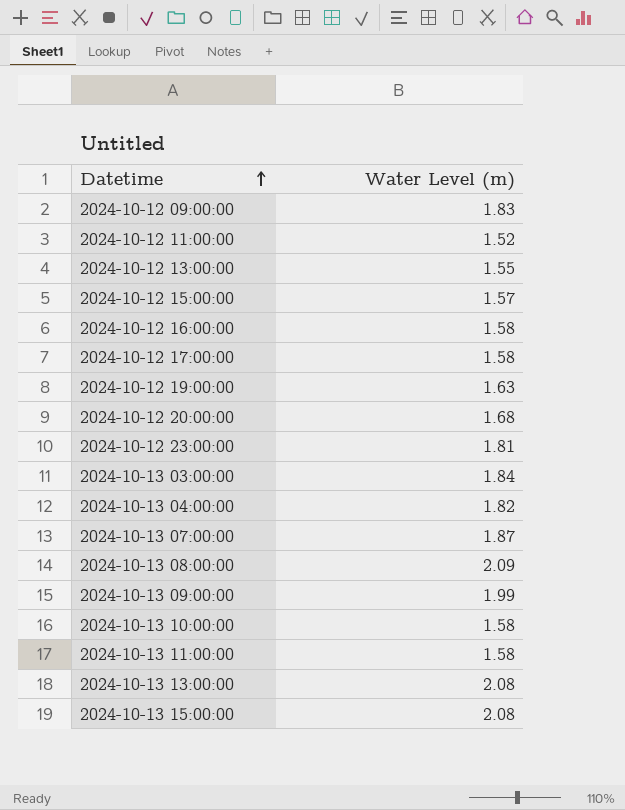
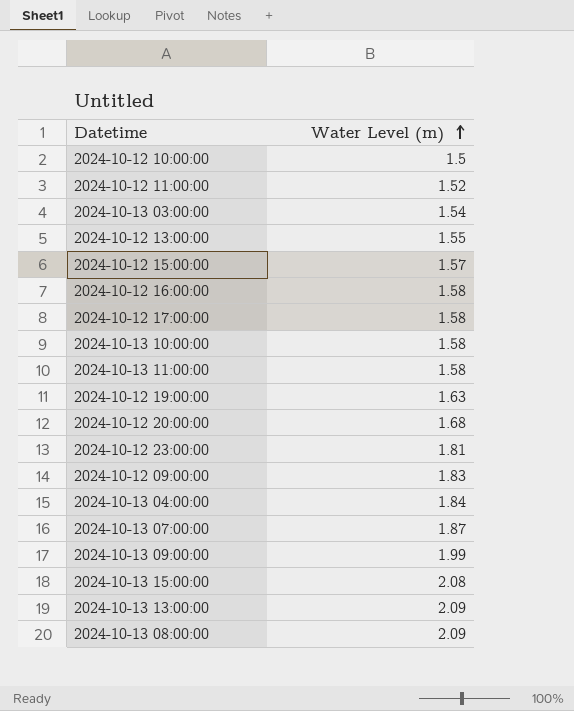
row order: Datetime ascending -> Water Level (m) ascending
row 2024-10-12 10:00:00: none -> 1.5
2024-10-13 03:00:00 | Water Level (m): 1.84 -> 1.54
2024-10-13 04:00:00 | Water Level (m): 1.82 -> 1.84
2024-10-13 13:00:00 | Water Level (m): 2.08 -> 2.09

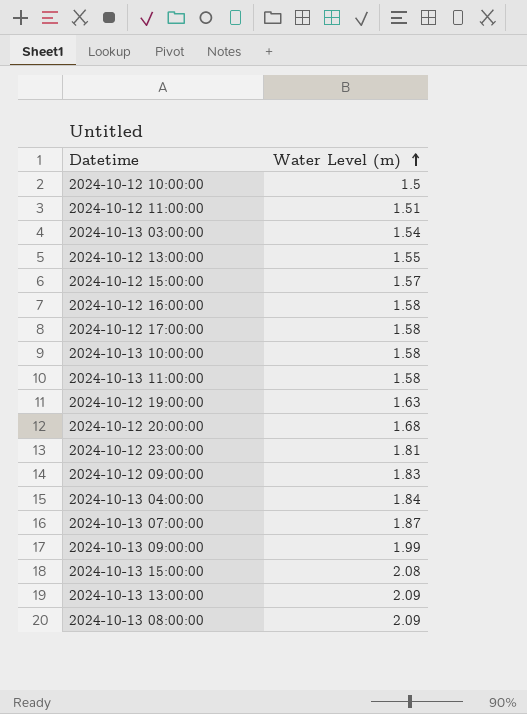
2024-10-12 11:00:00 | Water Level (m): 1.52 -> 1.51

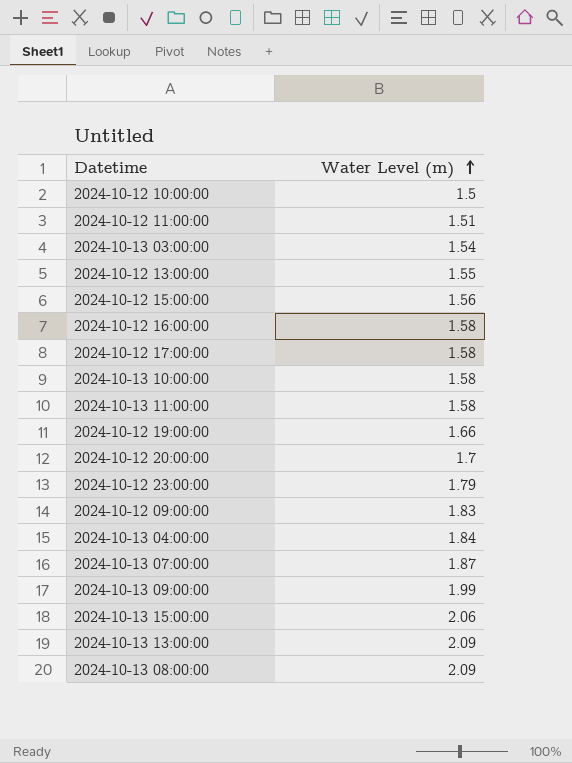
2024-10-12 15:00:00 | Water Level (m): 1.57 -> 1.56
2024-10-12 19:00:00 | Water Level (m): 1.63 -> 1.66
2024-10-12 20:00:00 | Water Level (m): 1.68 -> 1.7
2024-10-12 23:00:00 | Water Level (m): 1.81 -> 1.79
2024-10-13 15:00:00 | Water Level (m): 2.08 -> 2.06

